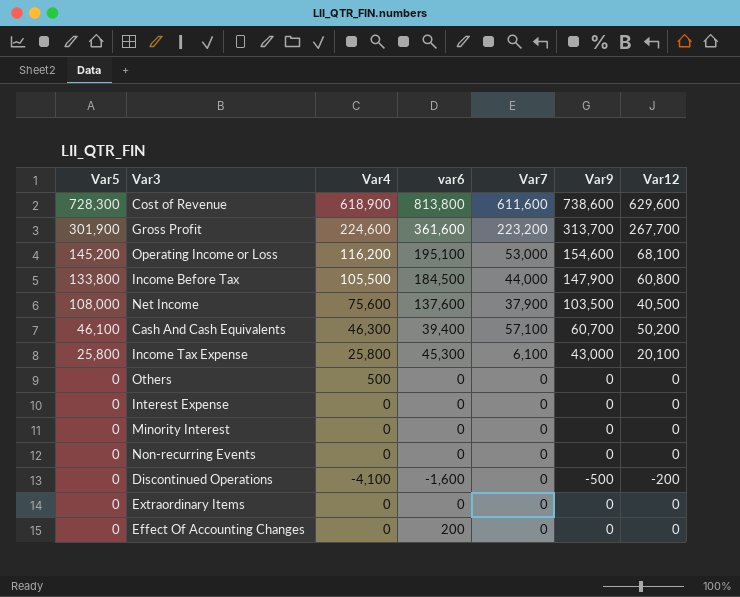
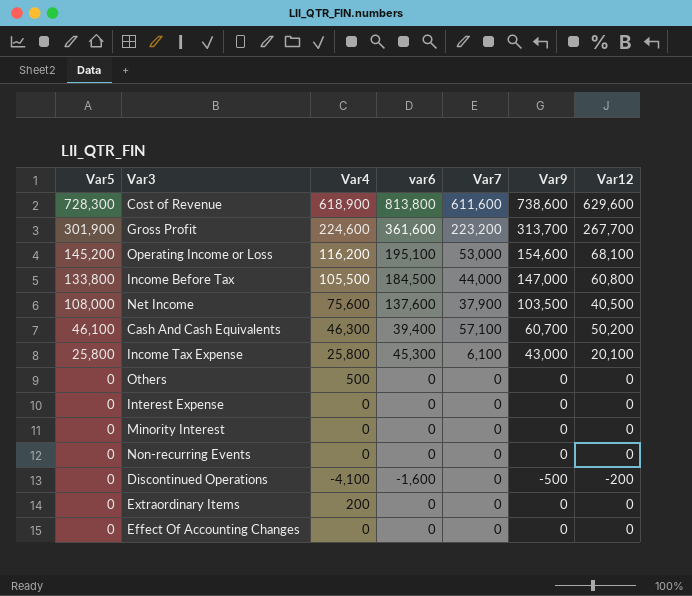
Income Before Tax | Var9: 147,900 -> 147,000
Extraordinary Items | Var4: 0 -> 200
Effect Of Accounting Changes | var6: 200 -> 0

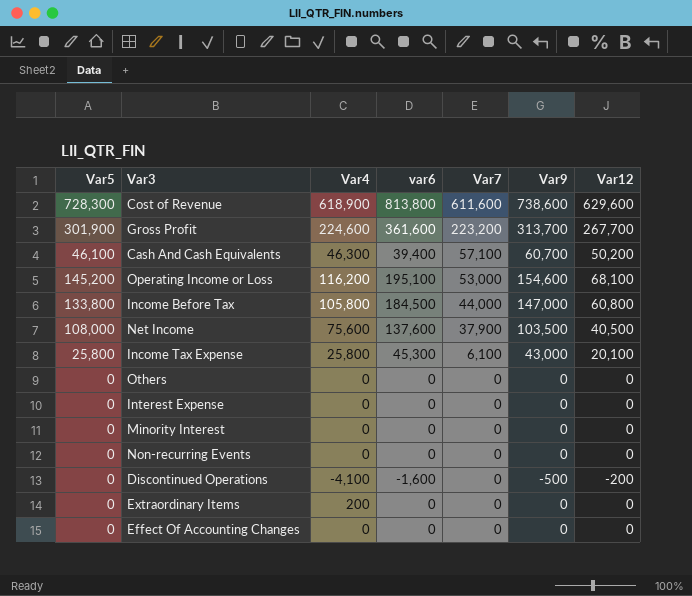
row order: Var5 descending -> Var7 descending
Income Before Tax | Var4: 105,500 -> 105,800
Others | Var4: 500 -> 0

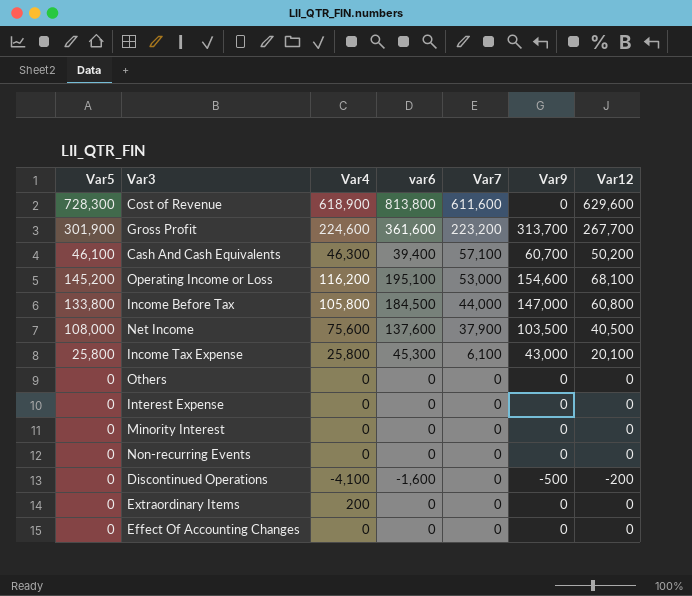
Cost of Revenue | Var9: 738,600 -> 0

